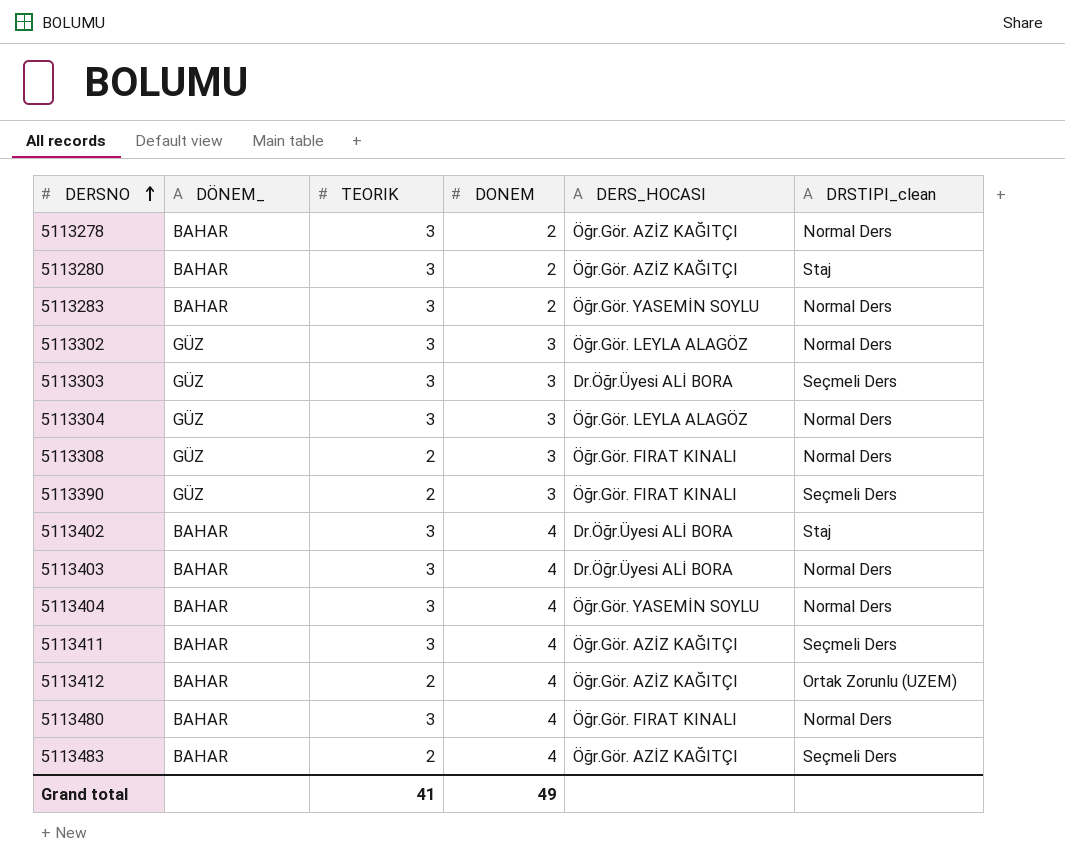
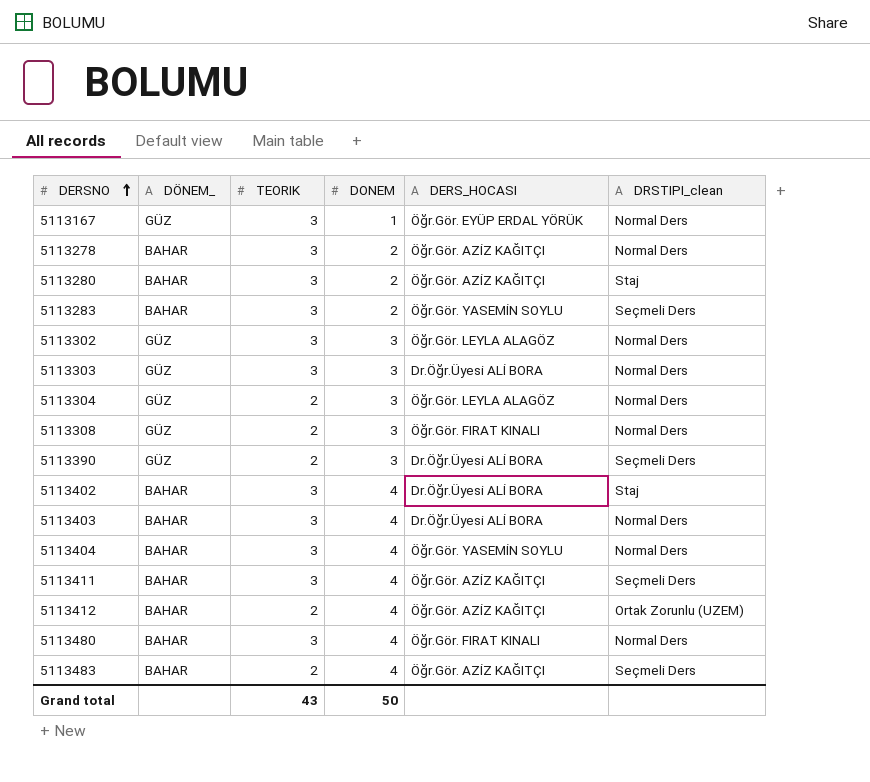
row 5113167: none -> GÜZ | 3 | 1 | Öğr.Gör. EYÜP ERDAL YÖRÜK | Normal Ders
5113283 | DRSTIPI_clean: Normal Ders -> Seçmeli Ders
5113303 | DRSTIPI_clean: Seçmeli Ders -> Normal Ders
5113304 | TEORIK: 3 -> 2
5113390 | DERS_HOCASI: Öğr.Gör. FIRAT KINALI -> Dr.Öğr.Üyesi ALİ BORA
Grand total | TEORIK: 41 -> 43
Grand total | DONEM: 49 -> 50

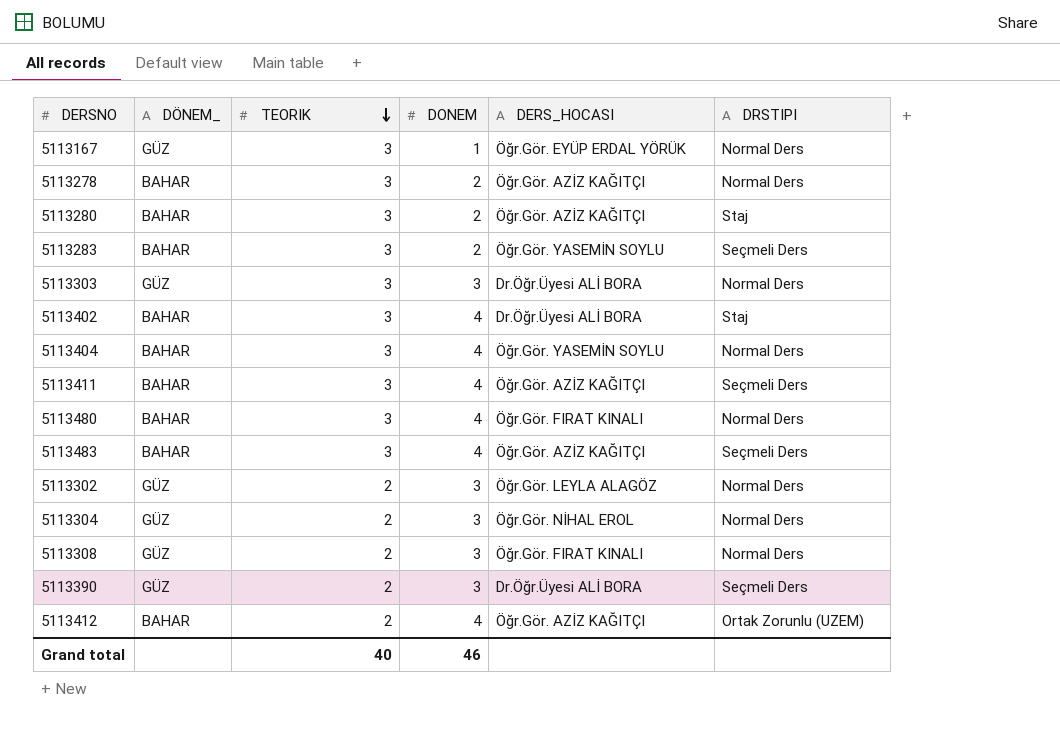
row order: DERSNO ascending -> TEORIK descending
column name: DRSTIPI_clean -> DRSTIPI
row 5113403: BAHAR | 3 | 4 | Dr.Öğr.Üyesi ALİ BORA | Normal Ders -> none
5113483 | TEORIK: 2 -> 3
5113302 | TEORIK: 3 -> 2
5113304 | DERS_HOCASI: Öğr.Gör. LEYLA ALAGÖZ -> Öğr.Gör. NİHAL EROL
Grand total | TEORIK: 43 -> 40
Grand total | DONEM: 50 -> 46

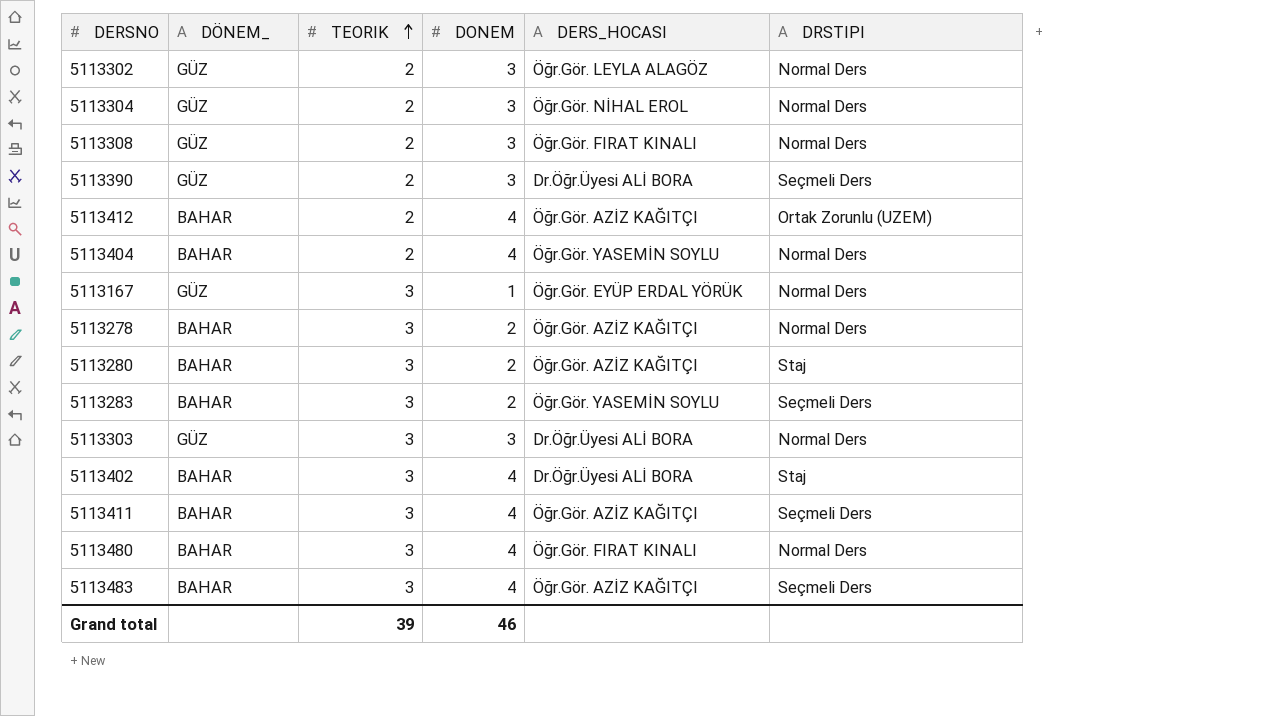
row order: TEORIK descending -> TEORIK ascending
5113404 | TEORIK: 3 -> 2
Grand total | TEORIK: 40 -> 39

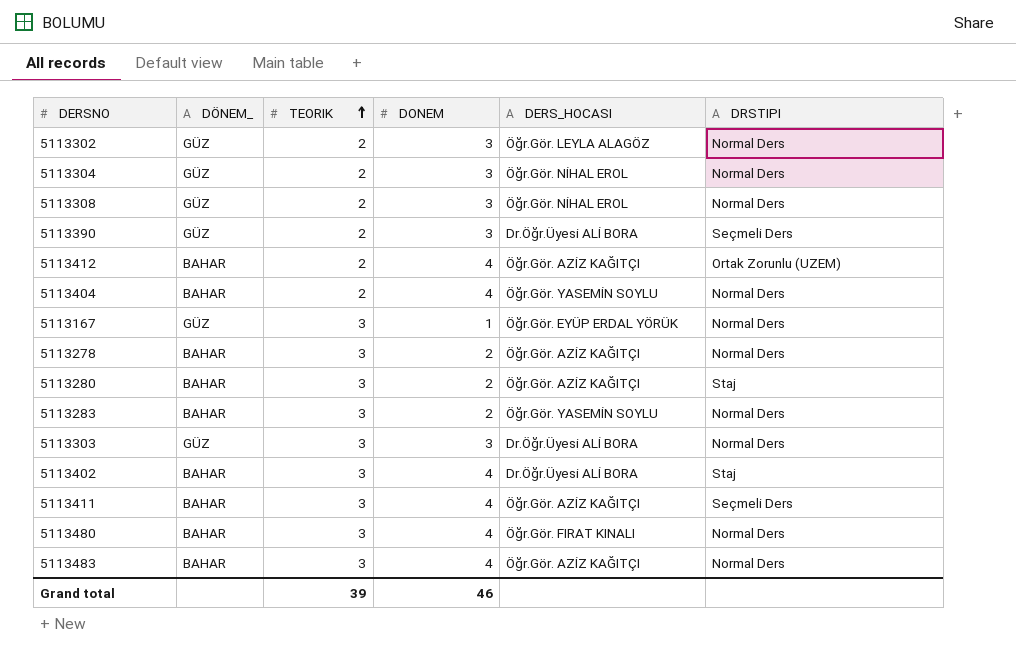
5113308 | DERS_HOCASI: Öğr.Gör. FIRAT KINALI -> Öğr.Gör. NİHAL EROL
5113283 | DRSTIPI: Seçmeli Ders -> Normal Ders
5113483 | DRSTIPI: Seçmeli Ders -> Normal Ders

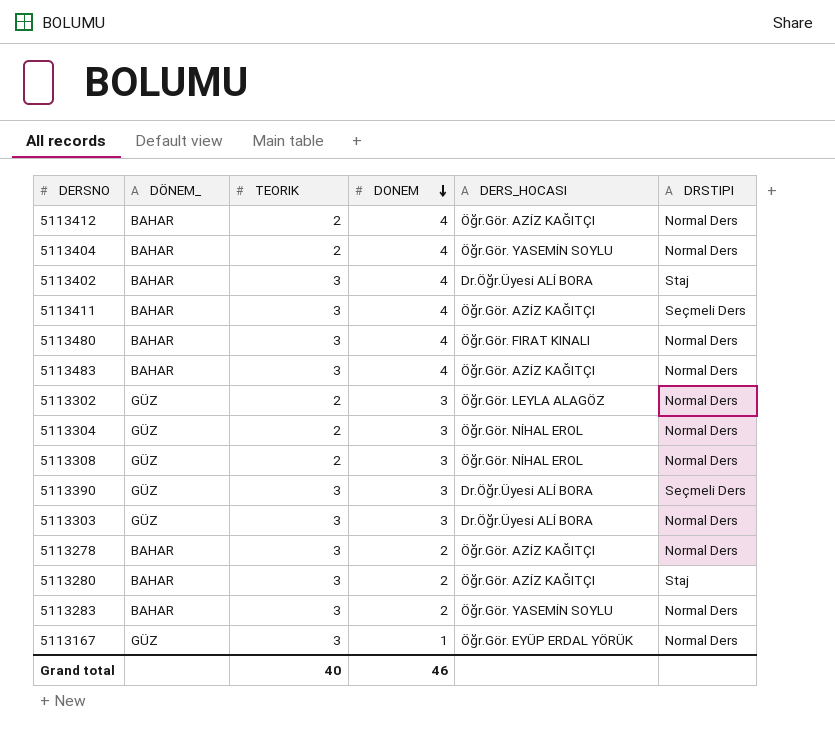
row order: TEORIK ascending -> DONEM descending
5113412 | DRSTIPI: Ortak Zorunlu (UZEM) -> Normal Ders
5113390 | TEORIK: 2 -> 3
Grand total | TEORIK: 39 -> 40

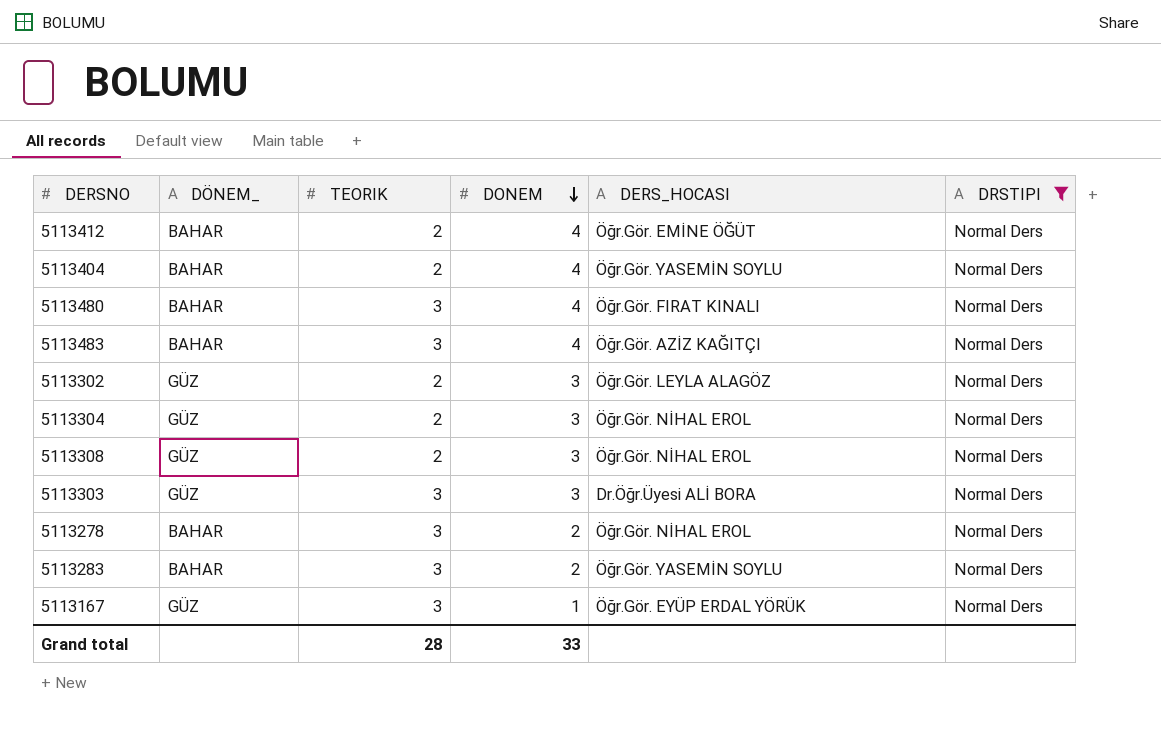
filter: none -> DRSTIPI = Normal Ders
5113412 | DERS_HOCASI: Öğr.Gör. AZİZ KAĞITÇI -> Öğr.Gör. EMİNE ÖĞÜT
5113278 | DERS_HOCASI: Öğr.Gör. AZİZ KAĞITÇI -> Öğr.Gör. NİHAL EROL
Grand total | TEORIK: 40 -> 28
Grand total | DONEM: 46 -> 33

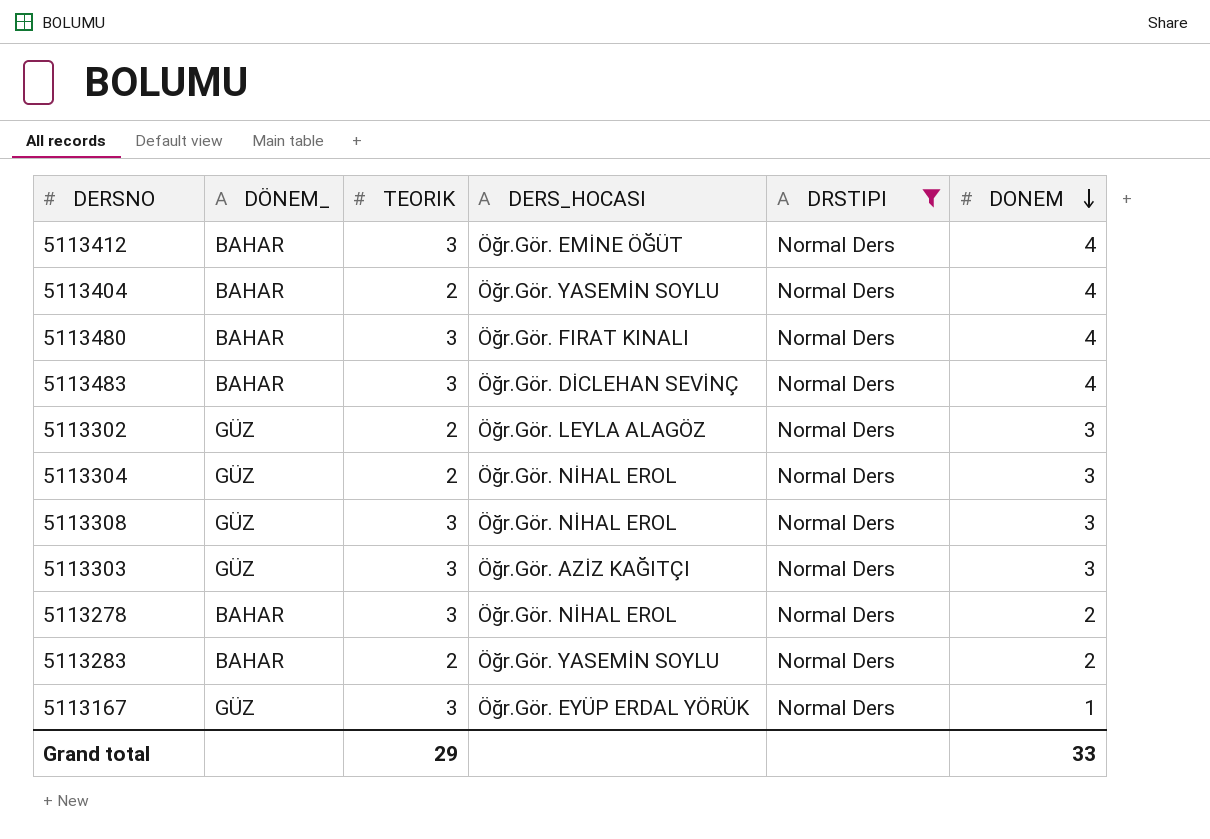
column DONEM | position: 4 -> 6
5113412 | TEORIK: 2 -> 3
5113483 | DERS_HOCASI: Öğr.Gör. AZİZ KAĞITÇI -> Öğr.Gör. DİCLEHAN SEVİNÇ
5113308 | TEORIK: 2 -> 3
5113303 | DERS_HOCASI: Dr.Öğr.Üyesi ALİ BORA -> Öğr.Gör. AZİZ KAĞITÇI
5113283 | TEORIK: 3 -> 2
Grand total | TEORIK: 28 -> 29

